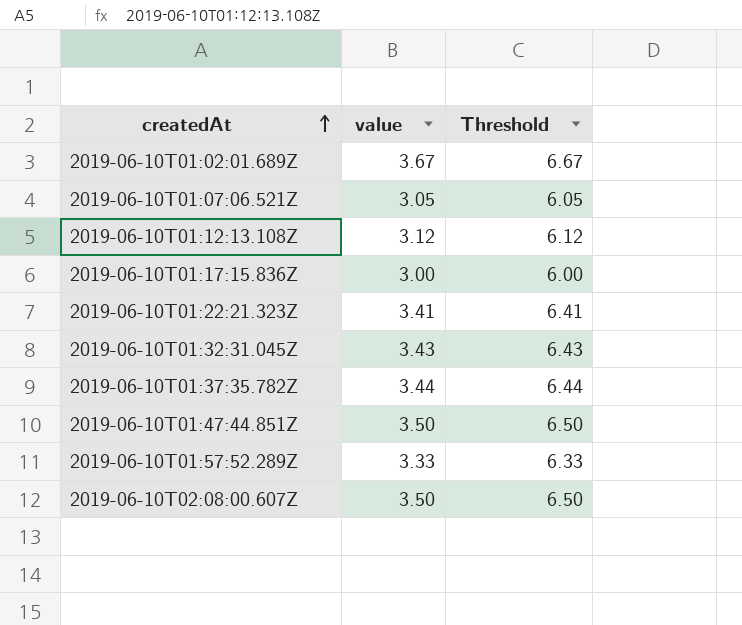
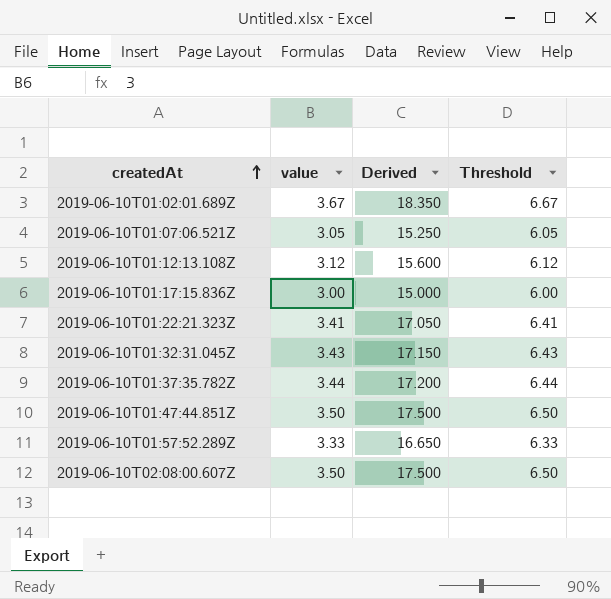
column Derived | formula: none -> [value] * 5

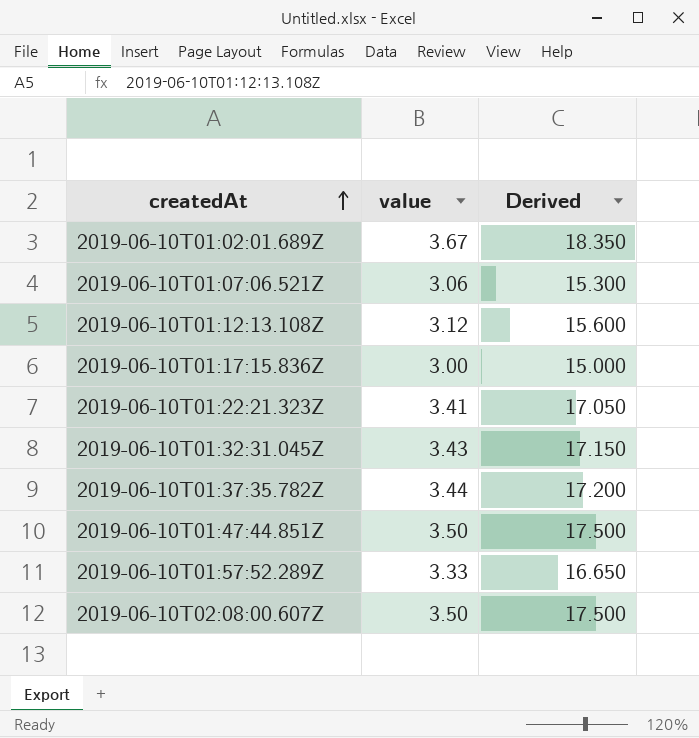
column Threshold | formula: [value] + 3 -> none
2019-06-10T01:07:06.521Z | value: 3.05 -> 3.06
2019-06-10T01:07:06.521Z | Derived: 15.250 -> 15.300

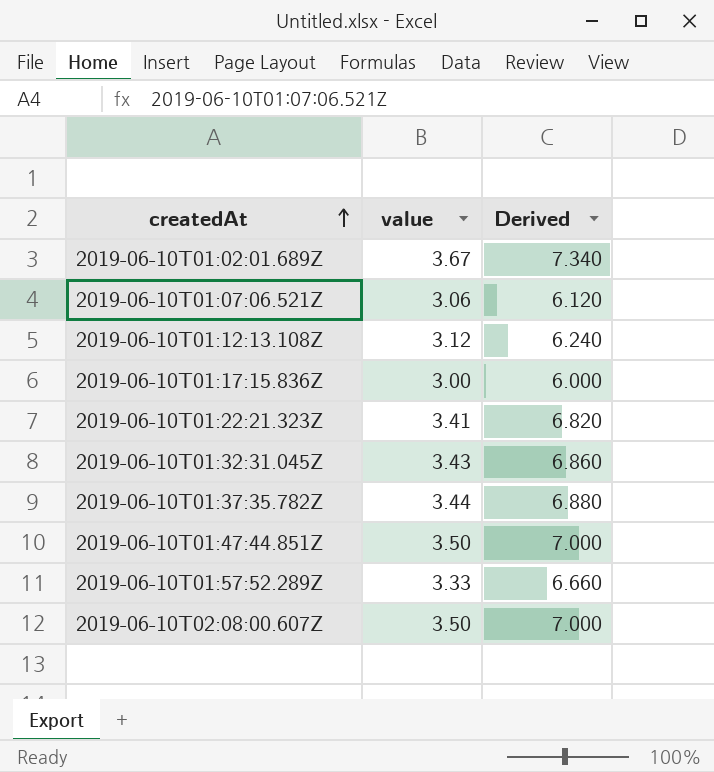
column Derived | formula: [value] * 5 -> [value] * 2

